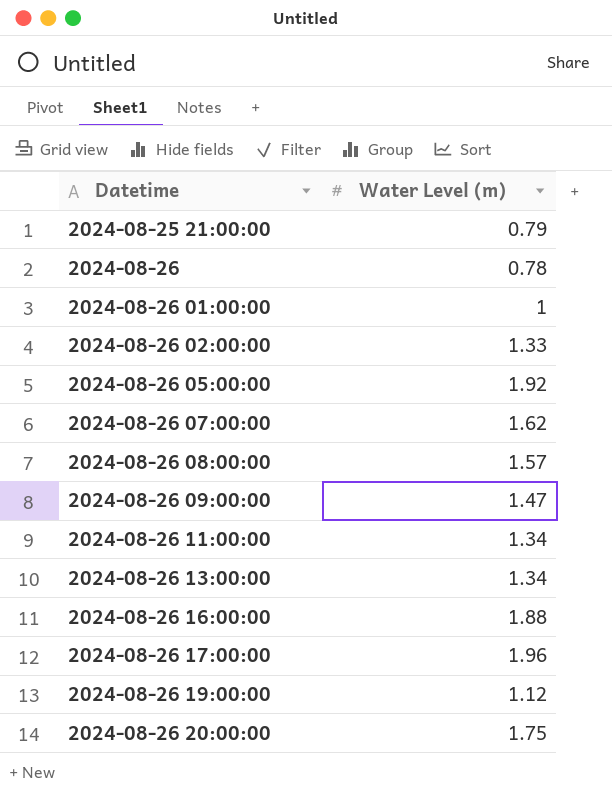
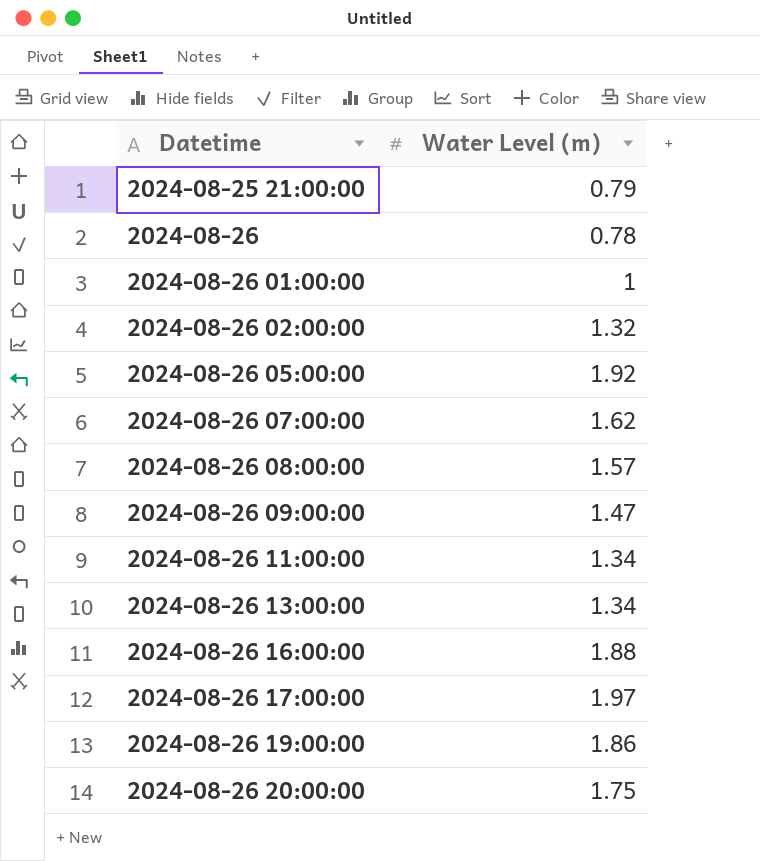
2024-08-26 02:00:00 | Water Level (m): 1.33 -> 1.32
2024-08-26 17:00:00 | Water Level (m): 1.96 -> 1.97
2024-08-26 19:00:00 | Water Level (m): 1.12 -> 1.86

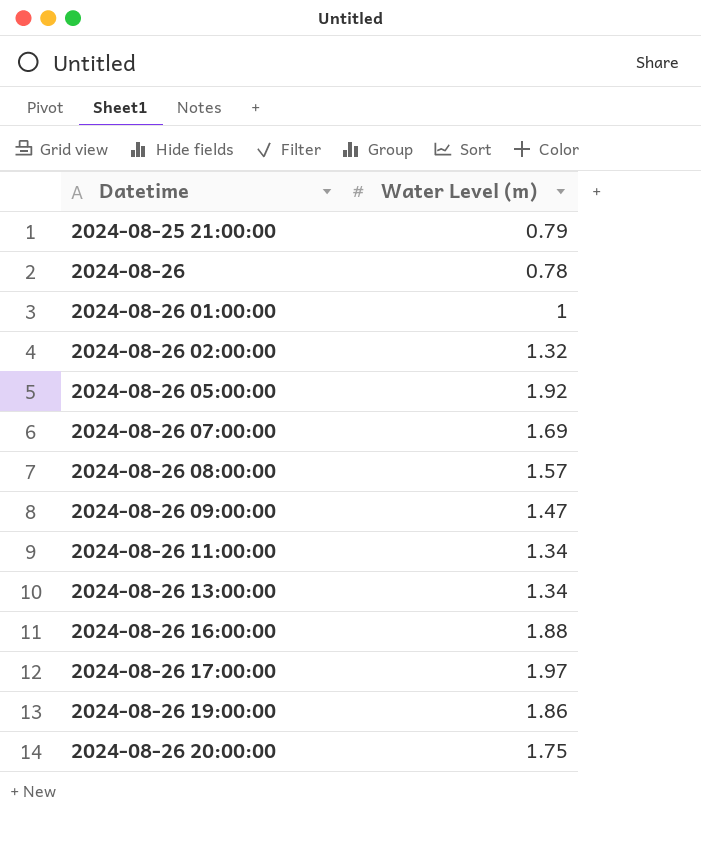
2024-08-26 07:00:00 | Water Level (m): 1.62 -> 1.69

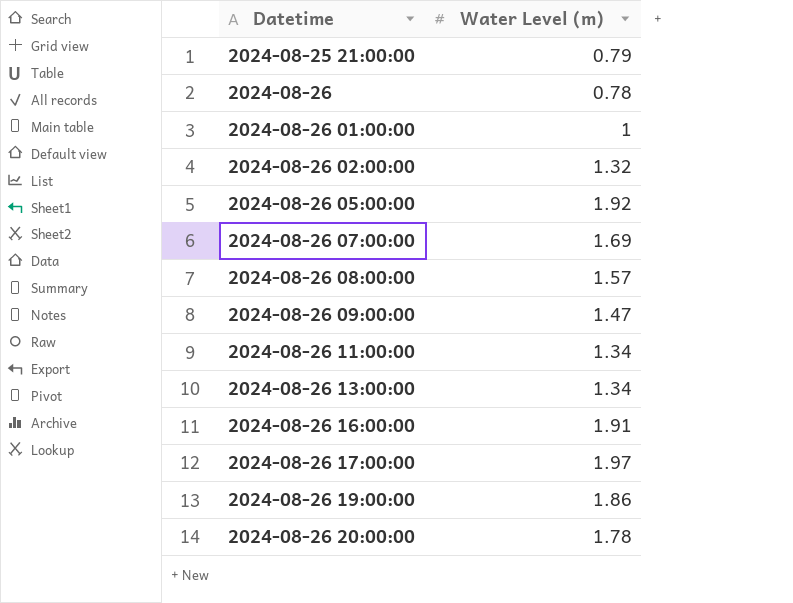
2024-08-26 16:00:00 | Water Level (m): 1.88 -> 1.91
2024-08-26 20:00:00 | Water Level (m): 1.75 -> 1.78

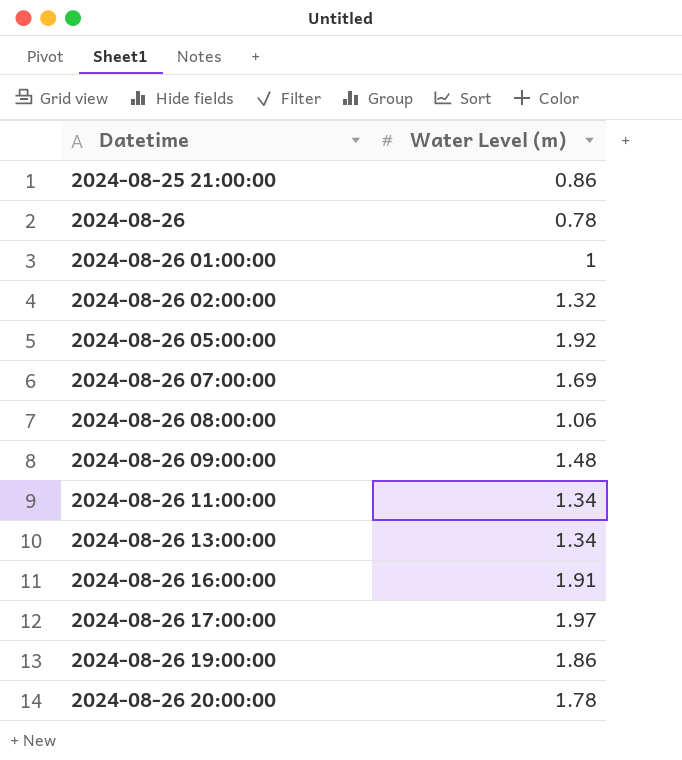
2024-08-25 21:00:00 | Water Level (m): 0.79 -> 0.86
2024-08-26 08:00:00 | Water Level (m): 1.57 -> 1.06
2024-08-26 09:00:00 | Water Level (m): 1.47 -> 1.48

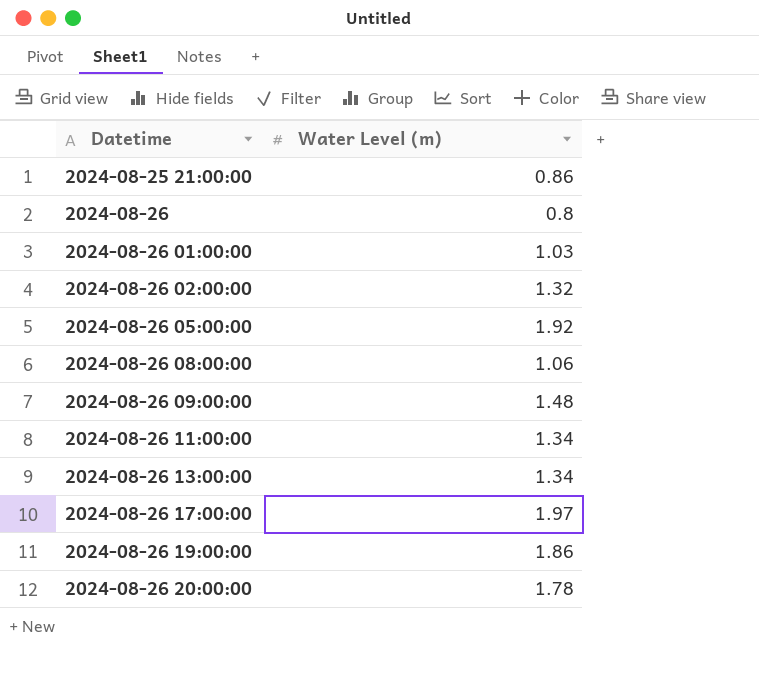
row 2024-08-26 07:00:00: 1.69 -> none
row 2024-08-26 16:00:00: 1.91 -> none
2024-08-26 | Water Level (m): 0.78 -> 0.8
2024-08-26 01:00:00 | Water Level (m): 1 -> 1.03

